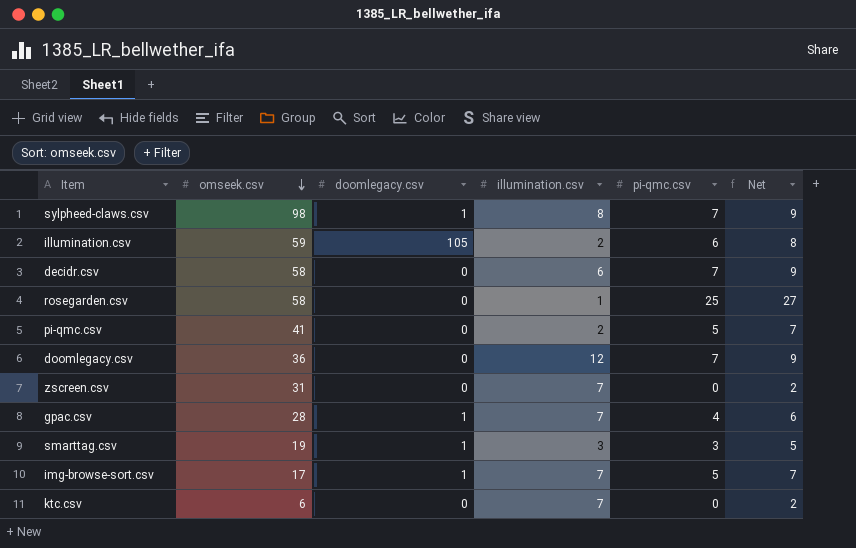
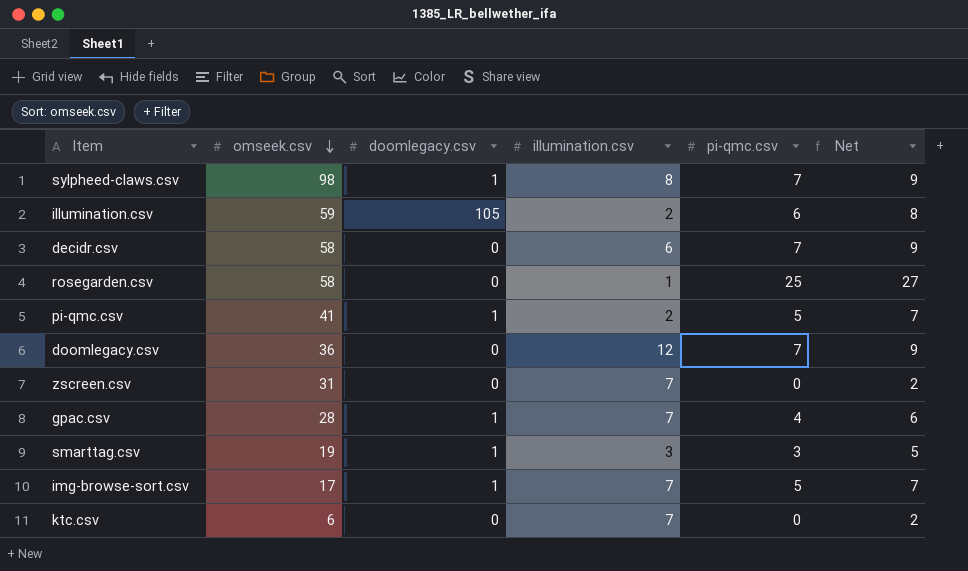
pi-qmc.csv | doomlegacy.csv: 0 -> 1

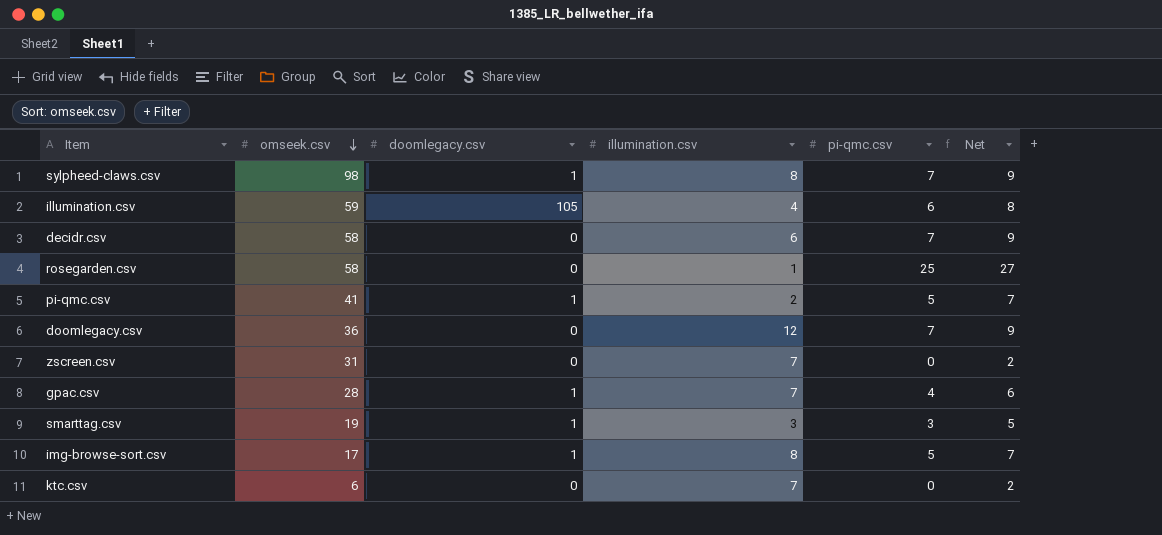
illumination.csv | illumination.csv: 2 -> 4
img-browse-sort.csv | illumination.csv: 7 -> 8

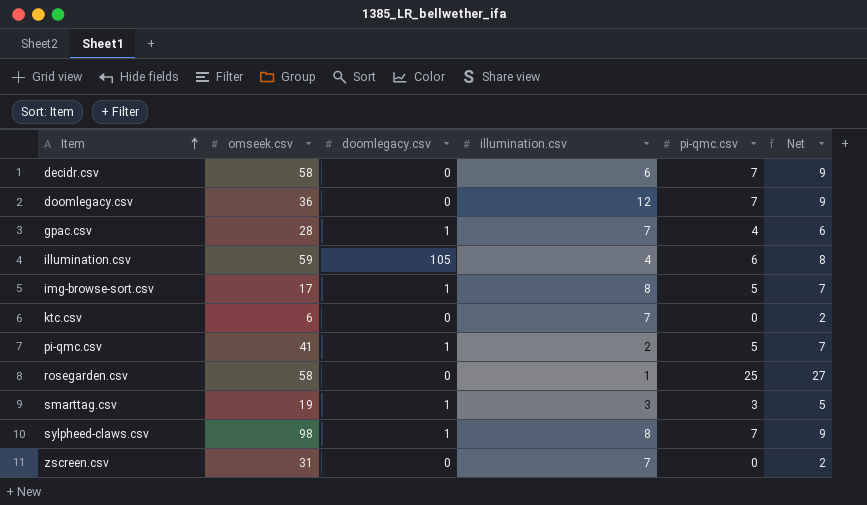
row order: omseek.csv descending -> Item ascending

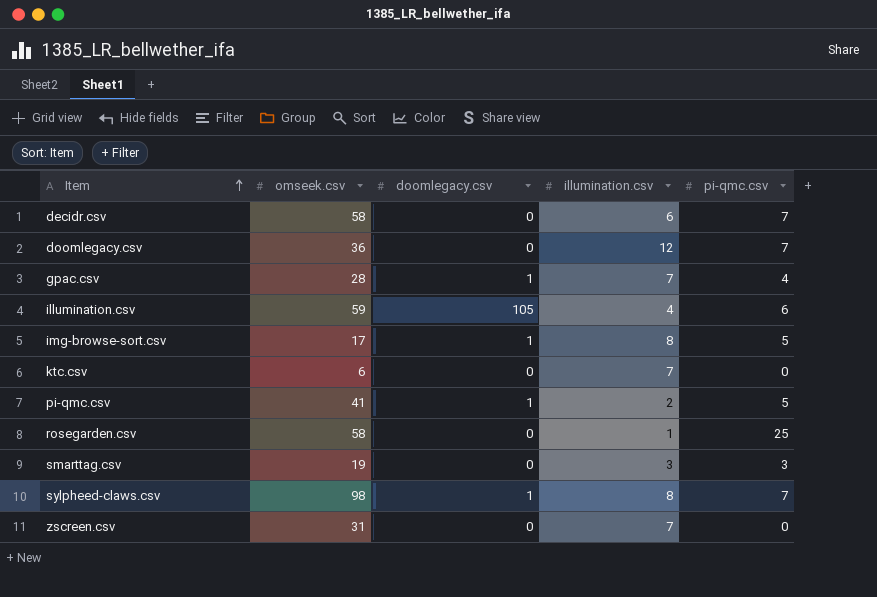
column Net | formula: [pi-qmc.csv] + 2 -> none
smarttag.csv | doomlegacy.csv: 1 -> 0

